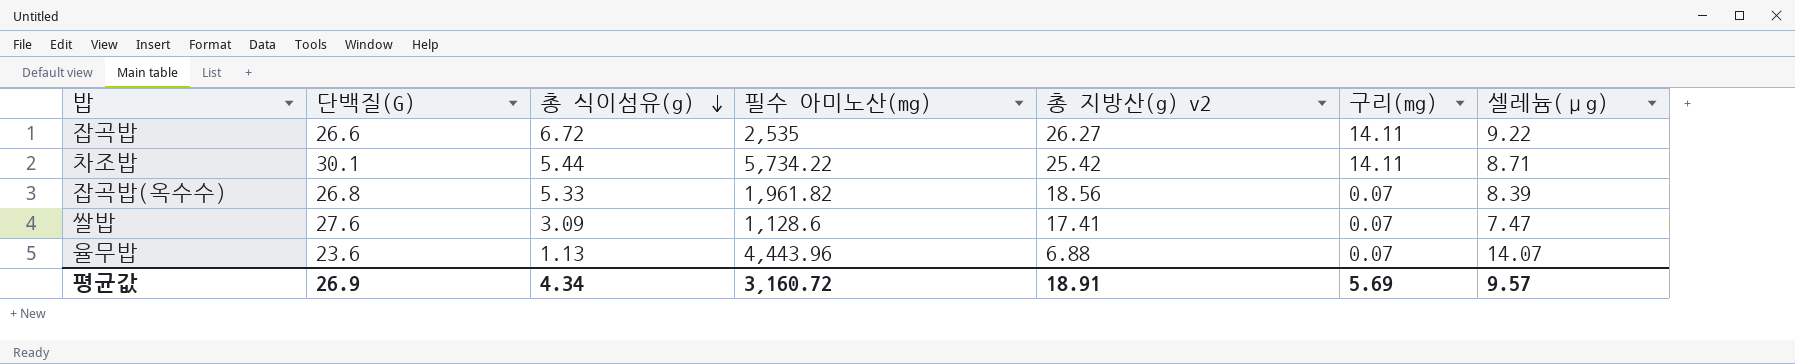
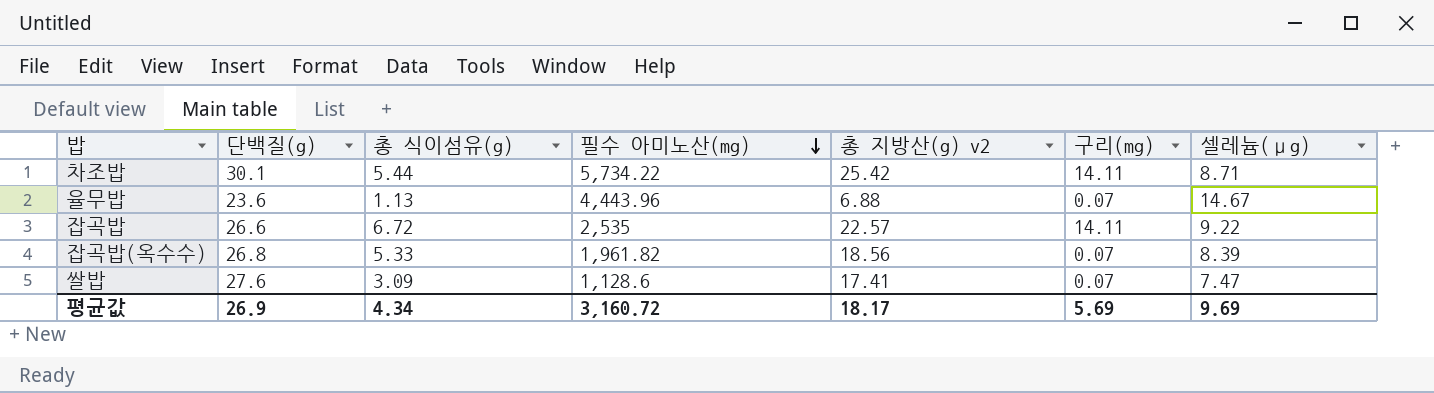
row order: 총 식이섬유(g) descending -> 필수 아미노산(mg) descending
column name: 단백질(G) -> 단백질(g)
율무밥 | 셀레늄(μg): 14.07 -> 14.67
잡곡밥 | 총 지방산(g) v2: 26.27 -> 22.57
평균값 | 총 지방산(g) v2: 18.91 -> 18.17
평균값 | 셀레늄(μg): 9.57 -> 9.69

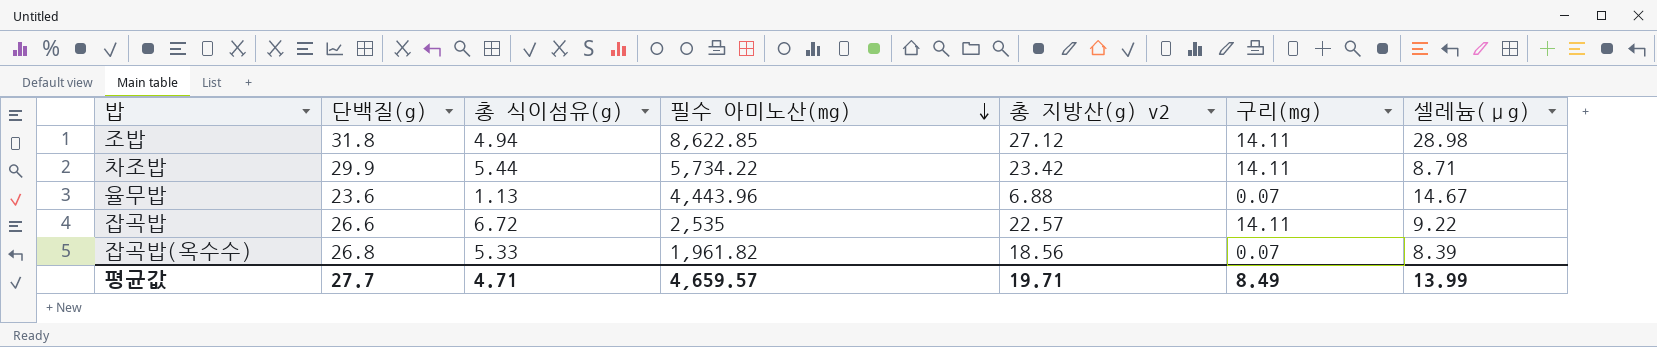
row 쌀밥: 27.6 | 3.09 | 1,128.6 | 17.41 | 0.07 | 7.47 -> none
row 조밥: none -> 31.8 | 4.94 | 8,622.85 | 27.12 | 14.11 | 28.98
차조밥 | 단백질(g): 30.1 -> 29.9
차조밥 | 총 지방산(g) v2: 25.42 -> 23.42
평균값 | 단백질(g): 26.9 -> 27.7
평균값 | 총 식이섬유(g): 4.34 -> 4.71
평균값 | 필수 아미노산(mg): 3,160.72 -> 4,659.57
평균값 | 총 지방산(g) v2: 18.17 -> 19.71
평균값 | 구리(mg): 5.69 -> 8.49
평균값 | 셀레늄(μg): 9.69 -> 13.99

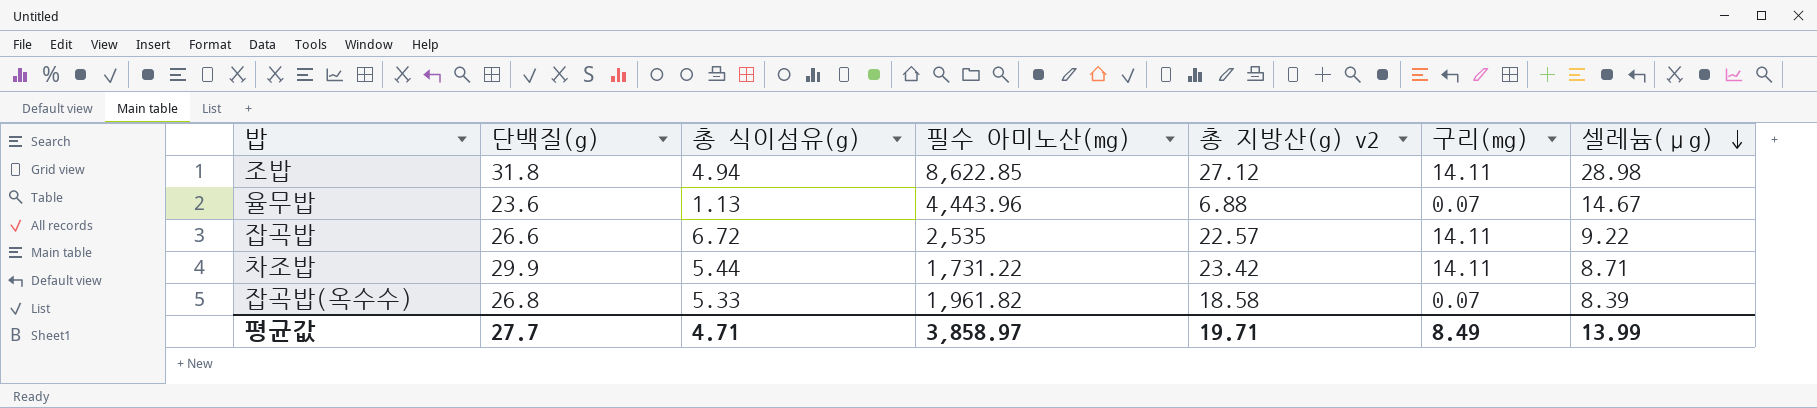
row order: 필수 아미노산(mg) descending -> 셀레늄(μg) descending
차조밥 | 필수 아미노산(mg): 5,734.22 -> 1,731.22
잡곡밥(옥수수) | 총 지방산(g) v2: 18.56 -> 18.58
평균값 | 필수 아미노산(mg): 4,659.57 -> 3,858.97

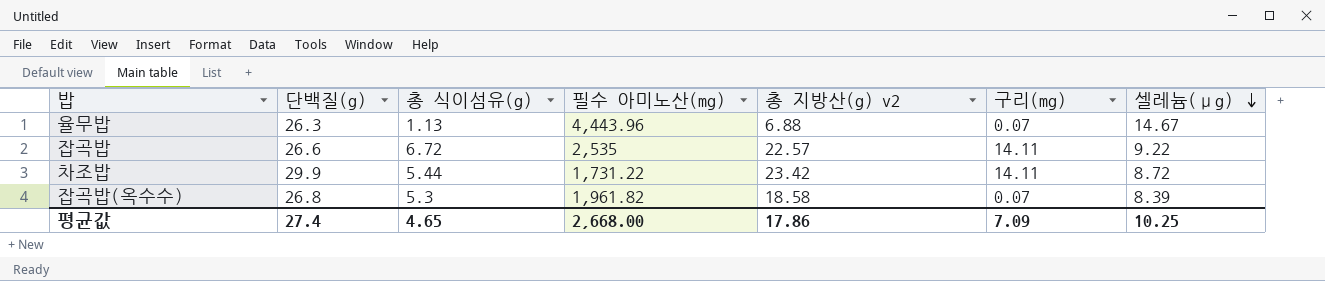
row 조밥: 31.8 | 4.94 | 8,622.85 | 27.12 | 14.11 | 28.98 -> none
율무밥 | 단백질(g): 23.6 -> 26.3
차조밥 | 셀레늄(μg): 8.71 -> 8.72
잡곡밥(옥수수) | 총 식이섬유(g): 5.33 -> 5.3
평균값 | 단백질(g): 27.7 -> 27.4
평균값 | 총 식이섬유(g): 4.71 -> 4.65
평균값 | 필수 아미노산(mg): 3,858.97 -> 2,668.00
평균값 | 총 지방산(g) v2: 19.71 -> 17.86
평균값 | 구리(mg): 8.49 -> 7.09
평균값 | 셀레늄(μg): 13.99 -> 10.25

